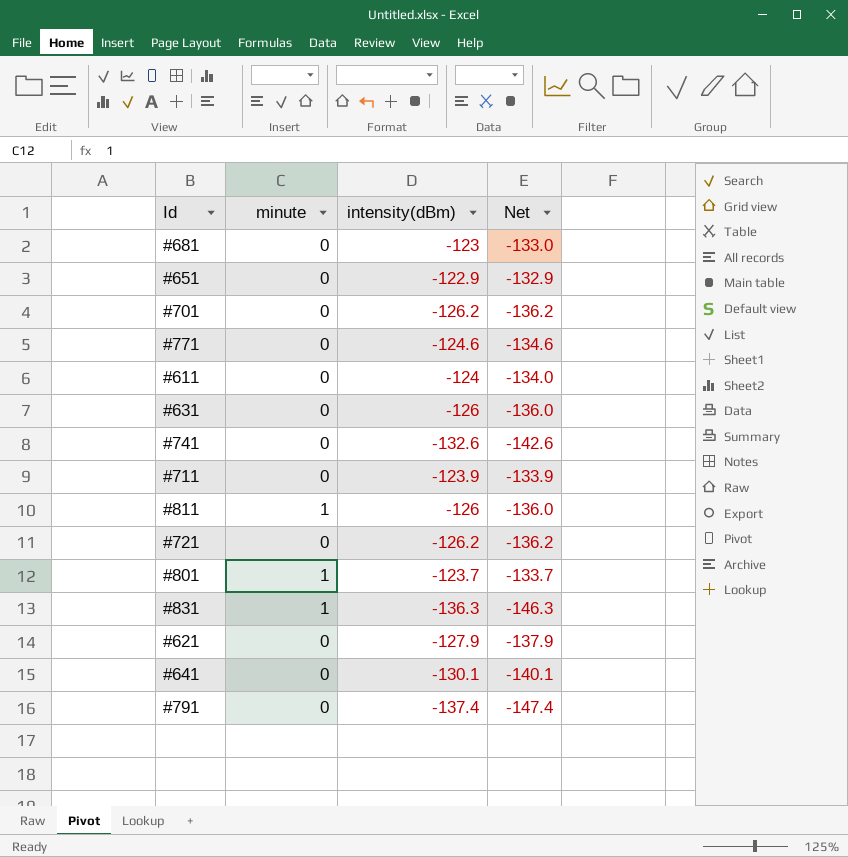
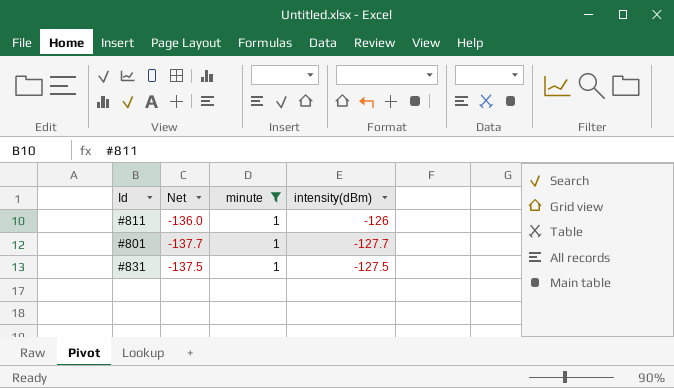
filter: none -> minute = 1
column Net | position: 4 -> 2
#801 | Net: -133.7 -> -137.7
#801 | intensity(dBm): -123.7 -> -127.7
#831 | Net: -146.3 -> -137.5
#831 | intensity(dBm): -136.3 -> -127.5

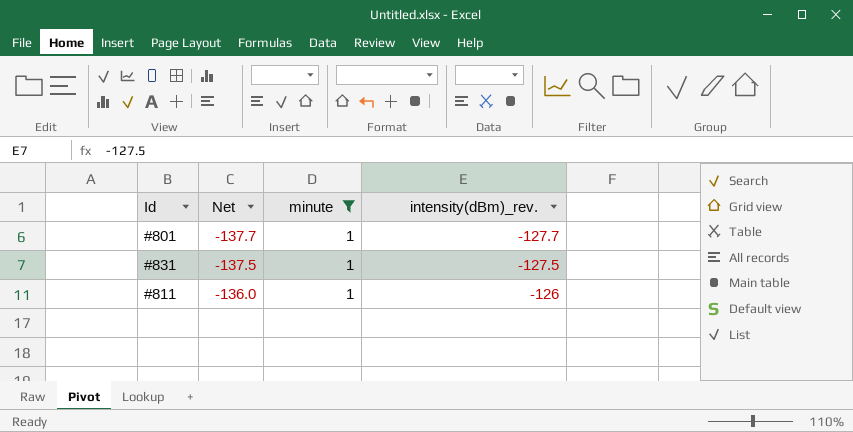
row order: none -> Net ascending
column name: intensity(dBm) -> intensity(dBm)_rev.

